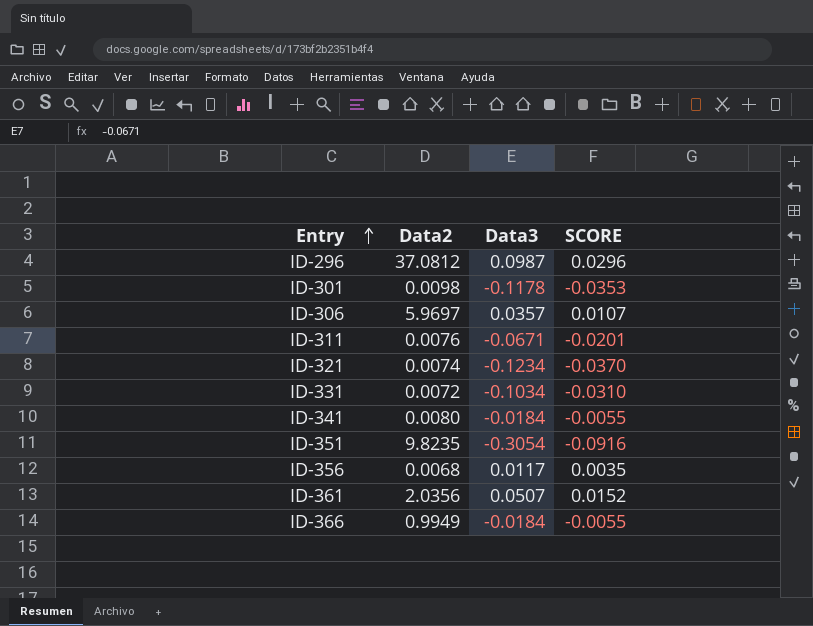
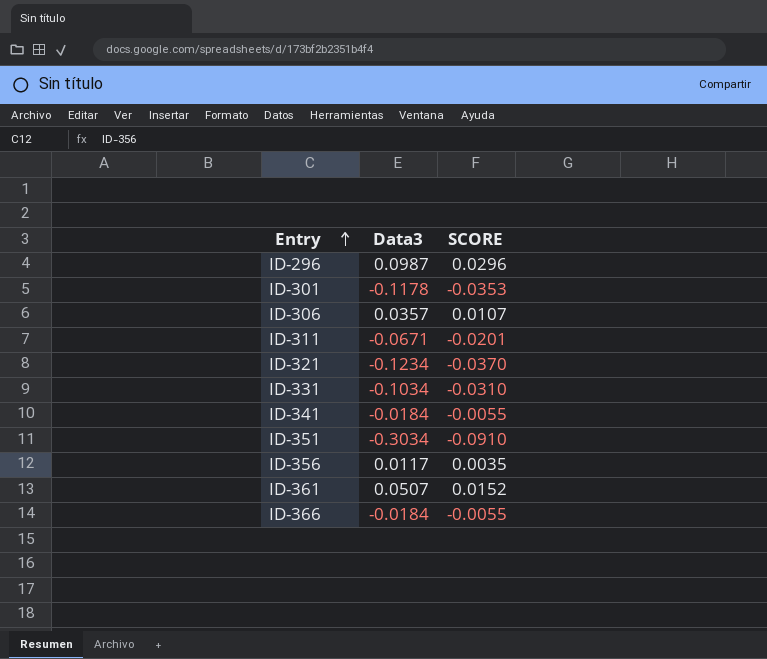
column Data2 | position: 2 -> none
ID-351 | Data3: -0.3054 -> -0.3034
ID-351 | SCORE: -0.0916 -> -0.0910

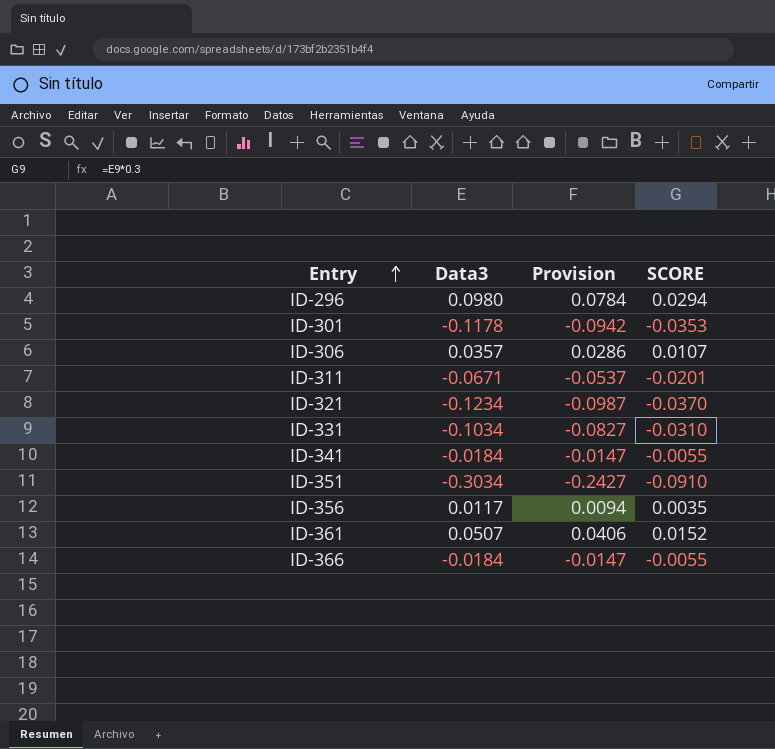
column Provision | formula: none -> [Data3] * 0.8
ID-296 | Data3: 0.0987 -> 0.0980
ID-296 | SCORE: 0.0296 -> 0.0294

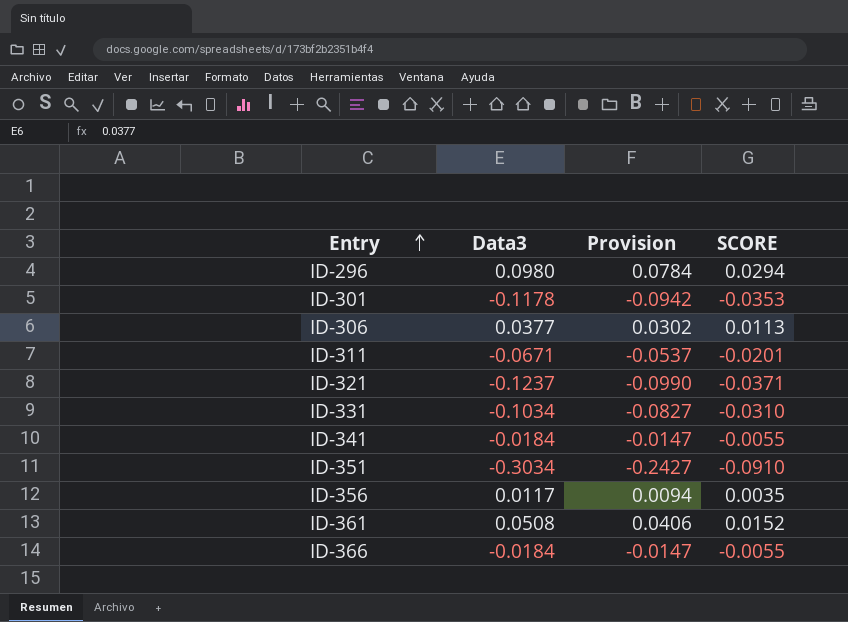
ID-306 | Data3: 0.0357 -> 0.0377
ID-306 | Provision: 0.0286 -> 0.0302
ID-306 | SCORE: 0.0107 -> 0.0113
ID-321 | Data3: -0.1234 -> -0.1237
ID-321 | Provision: -0.0987 -> -0.0990
ID-321 | SCORE: -0.0370 -> -0.0371
ID-361 | Data3: 0.0507 -> 0.0508

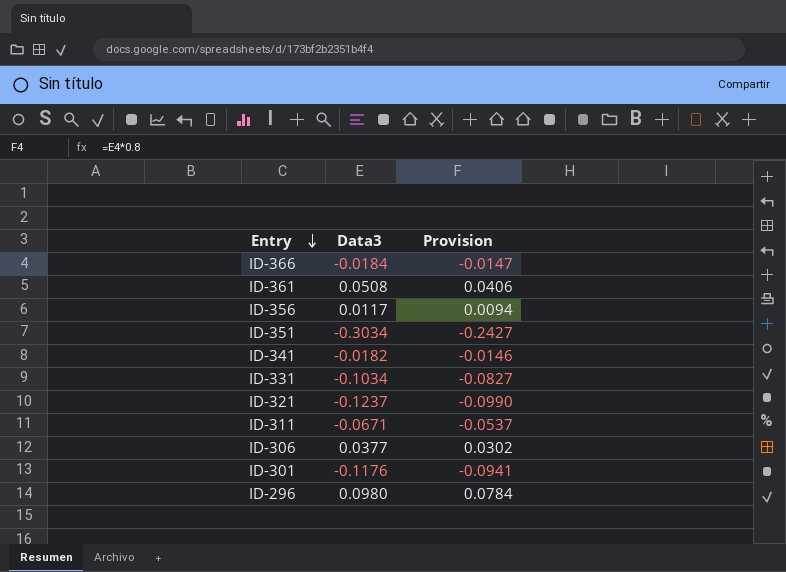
row order: Entry ascending -> Entry descending
column SCORE | formula: [Data3] * 0.3 -> none
ID-341 | Data3: -0.0184 -> -0.0182
ID-341 | Provision: -0.0147 -> -0.0146
ID-301 | Data3: -0.1178 -> -0.1176
ID-301 | Provision: -0.0942 -> -0.0941

